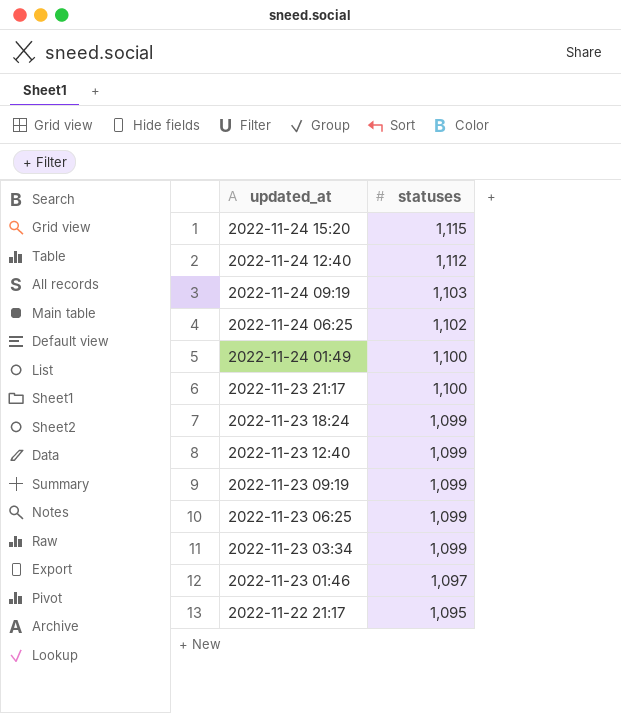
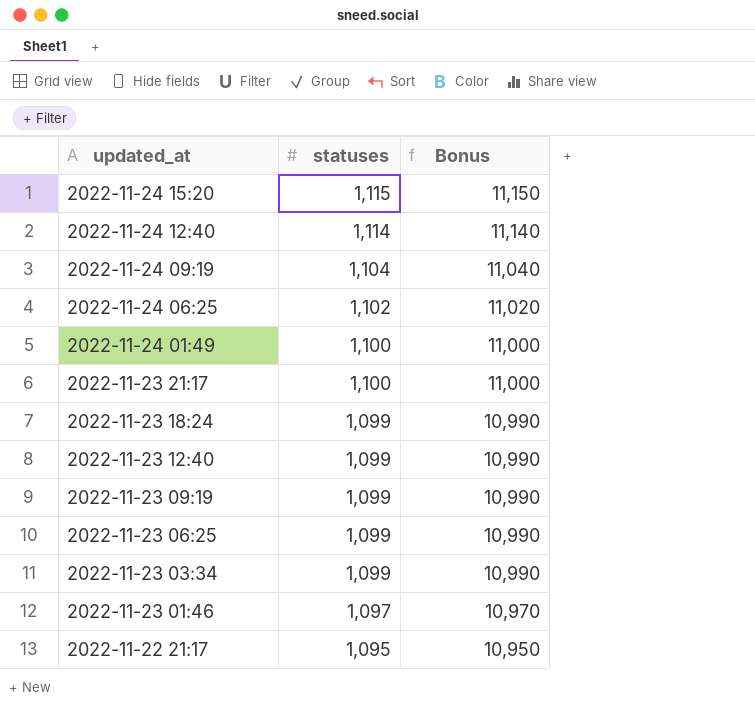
column Bonus | formula: none -> [statuses] * 10
2022-11-24 12:40 | statuses: 1,112 -> 1,114
2022-11-24 09:19 | statuses: 1,103 -> 1,104

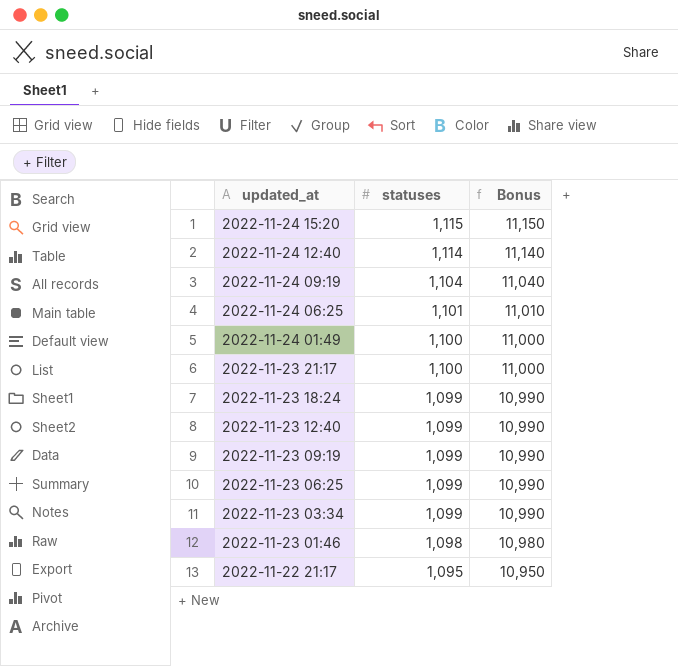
2022-11-24 06:25 | statuses: 1,102 -> 1,101
2022-11-24 06:25 | Bonus: 11,020 -> 11,010
2022-11-23 01:46 | statuses: 1,097 -> 1,098
2022-11-23 01:46 | Bonus: 10,970 -> 10,980

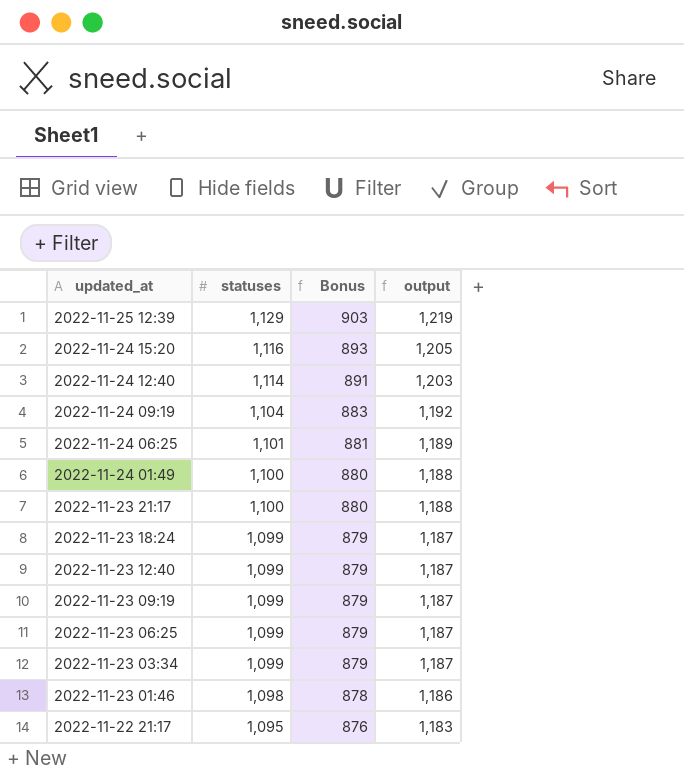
column Bonus | formula: [statuses] * 10 -> [statuses] * 0.8
column output | formula: none -> [statuses] * 1.08
row 2022-11-25 12:39: none -> 1,129 | 903 | 1,219
2022-11-24 15:20 | statuses: 1,115 -> 1,116

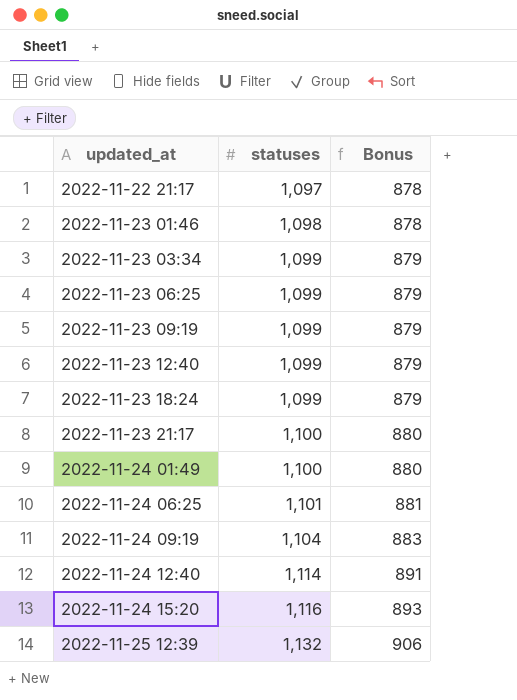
row order: updated_at descending -> updated_at ascending
column output | formula: [statuses] * 1.08 -> none
2022-11-22 21:17 | statuses: 1,095 -> 1,097
2022-11-22 21:17 | Bonus: 876 -> 878
2022-11-25 12:39 | statuses: 1,129 -> 1,132
2022-11-25 12:39 | Bonus: 903 -> 906

